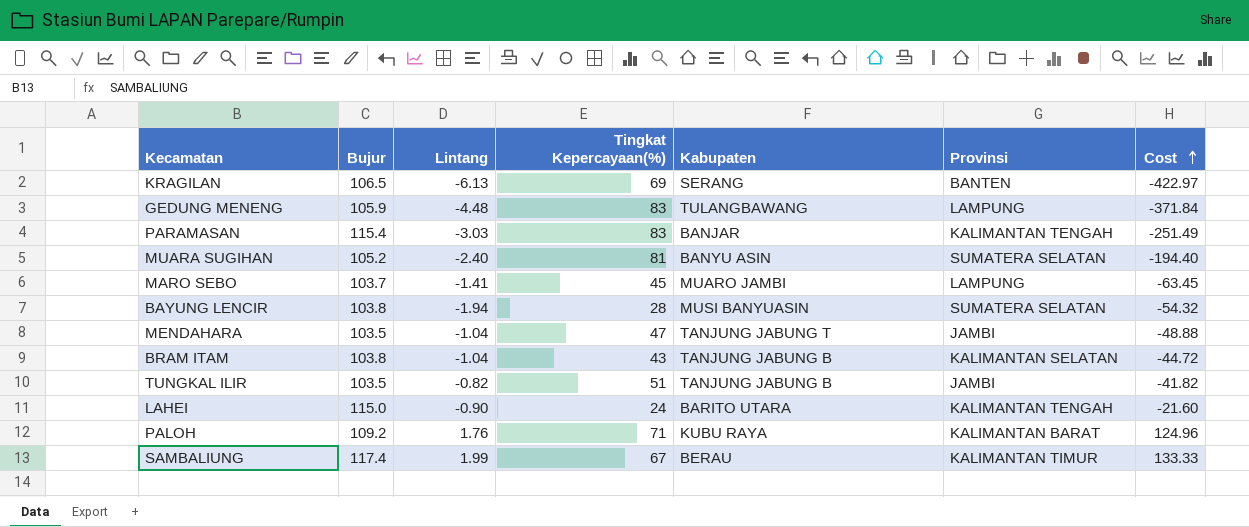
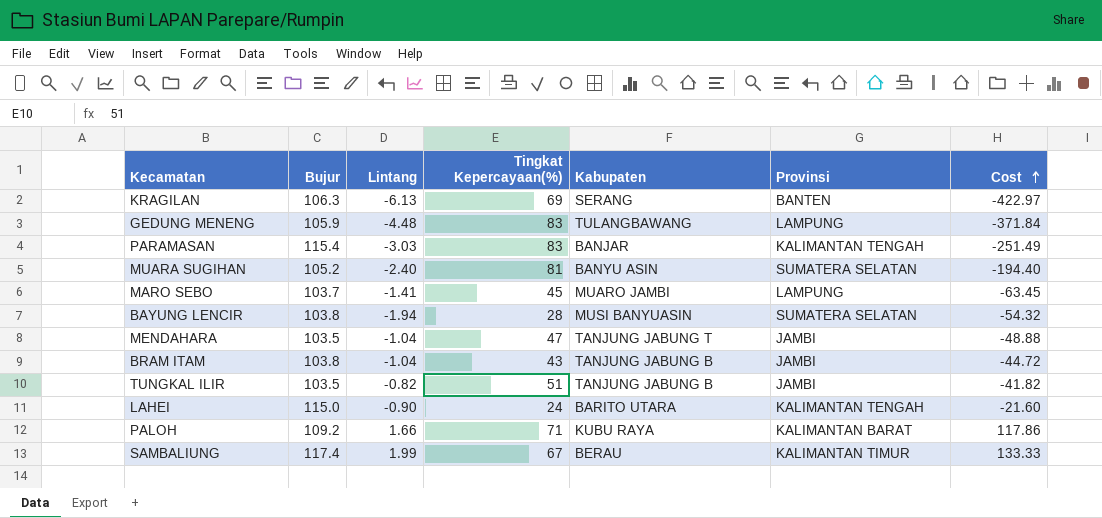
KRAGILAN | Bujur: 106.5 -> 106.3
BRAM ITAM | Provinsi: KALIMANTAN SELATAN -> JAMBI
PALOH | Lintang: 1.76 -> 1.66
PALOH | Cost: 124.96 -> 117.86

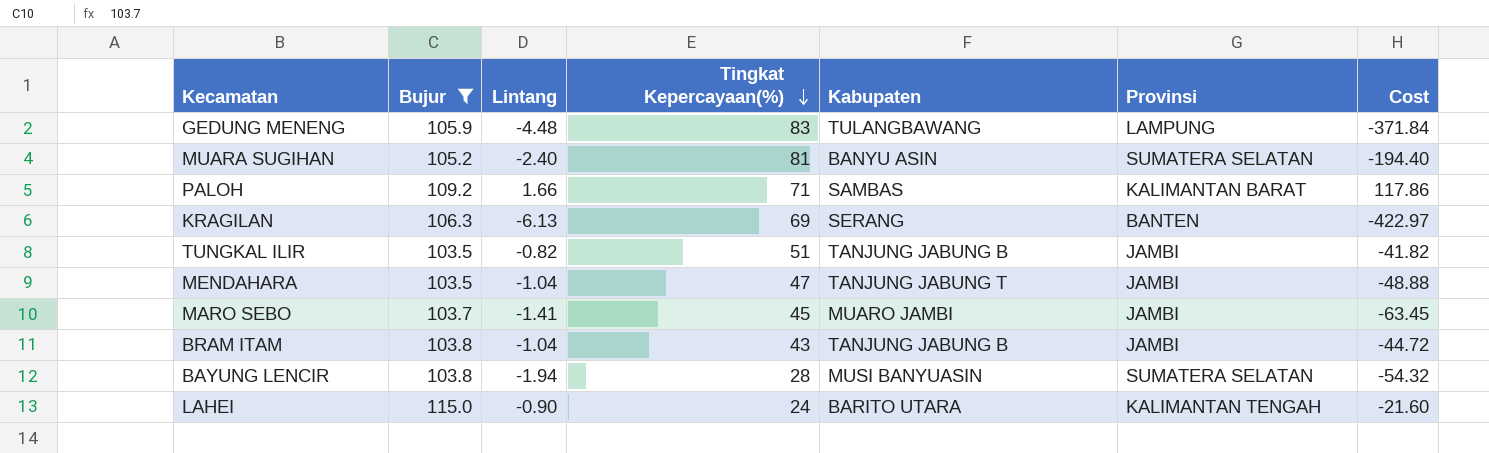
filter: none -> Bujur <= 115.0
row order: Cost ascending -> Tingkat Kepercayaan(%) descending
PALOH | Kabupaten: KUBU RAYA -> SAMBAS
MARO SEBO | Provinsi: LAMPUNG -> JAMBI

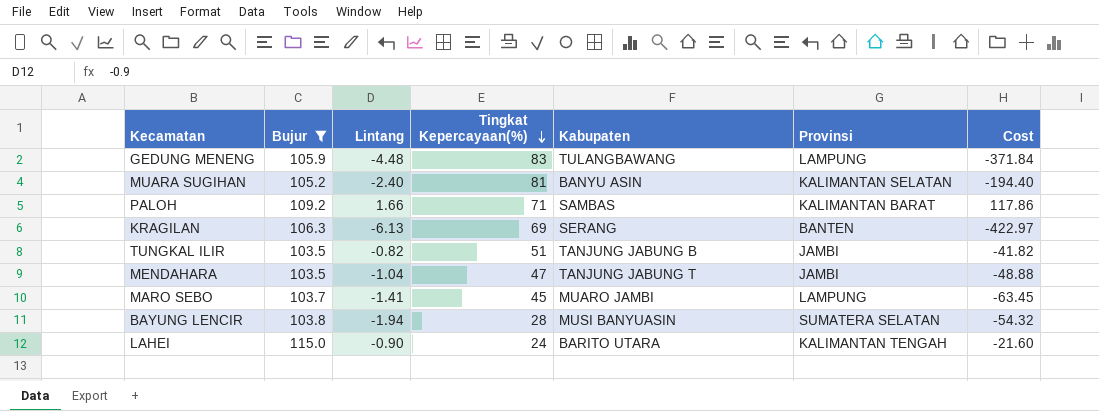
row BRAM ITAM: 103.8 | -1.04 | 43 | TANJUNG JABUNG B | JAMBI | -44.72 -> none
MUARA SUGIHAN | Provinsi: SUMATERA SELATAN -> KALIMANTAN SELATAN
MARO SEBO | Provinsi: JAMBI -> LAMPUNG

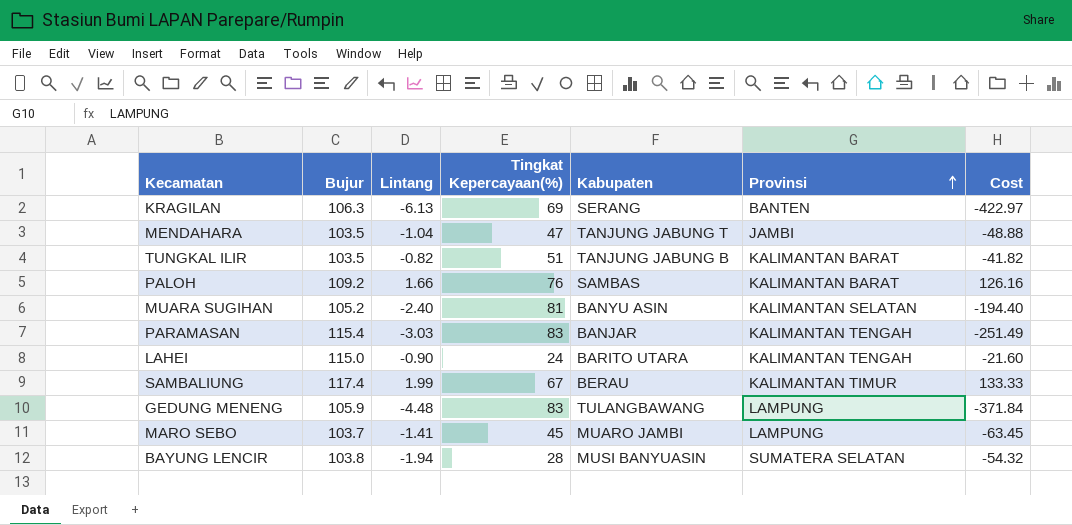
filter: Bujur <= 115.0 -> none
row order: Tingkat Kepercayaan(%) descending -> Provinsi ascending
TUNGKAL ILIR | Provinsi: JAMBI -> KALIMANTAN BARAT
PALOH | Tingkat Kepercayaan(%): 71 -> 76
PALOH | Cost: 117.86 -> 126.16

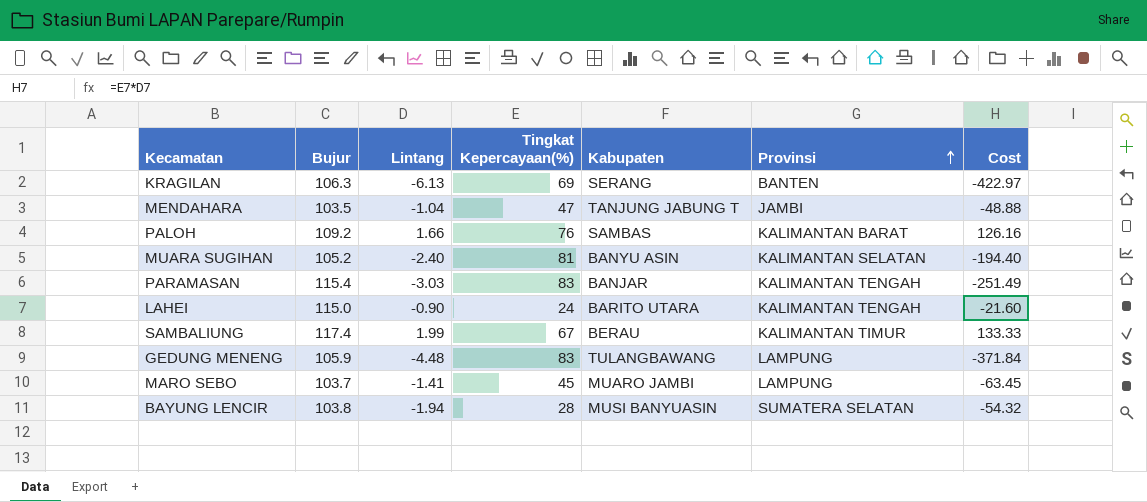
row TUNGKAL ILIR: 103.5 | -0.82 | 51 | TANJUNG JABUNG B | KALIMANTAN BARAT | -41.82 -> none

